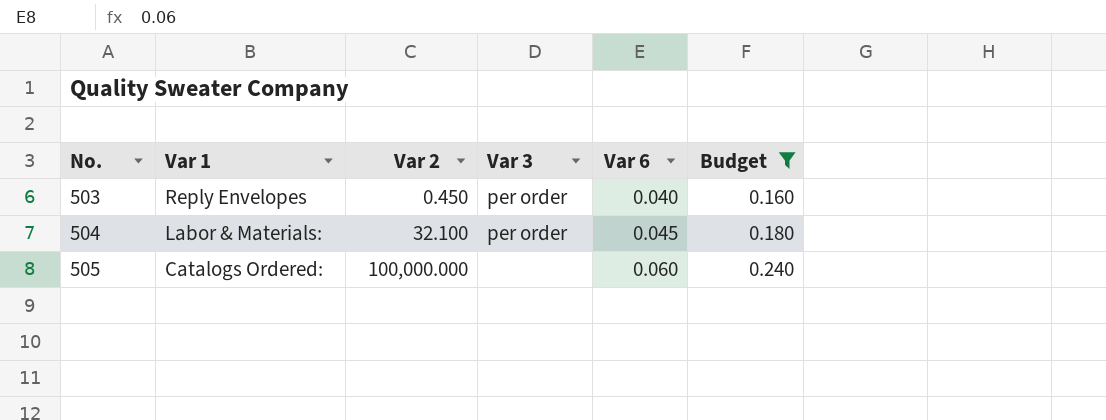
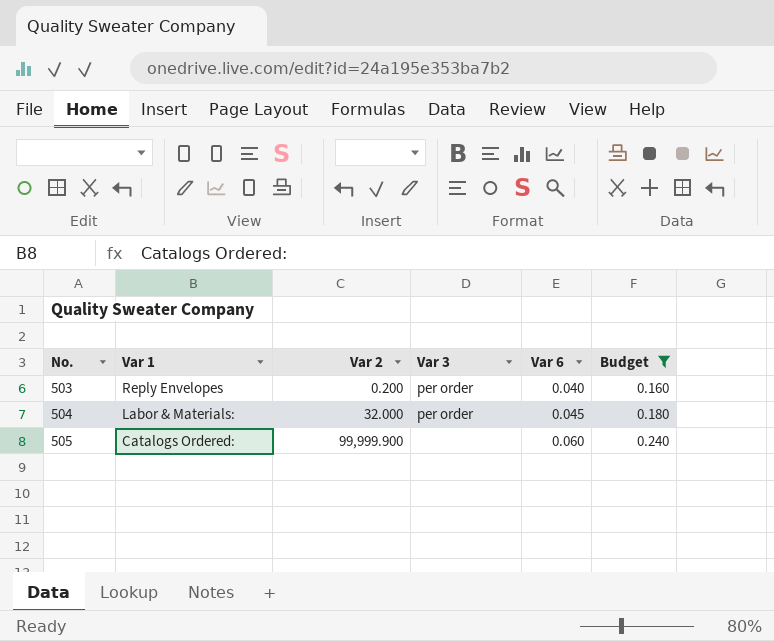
503 | Var 2: 0.450 -> 0.200
504 | Var 2: 32.100 -> 32.000
505 | Var 2: 100,000.000 -> 99,999.900

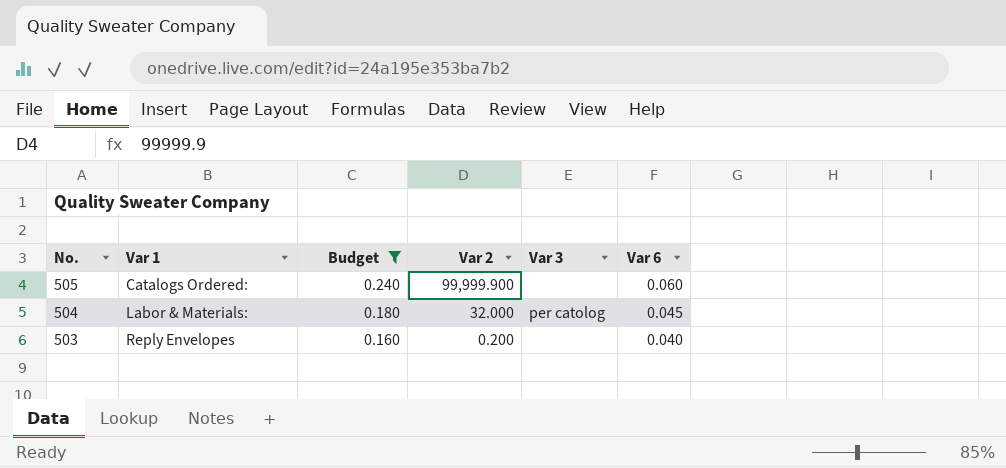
row order: No. ascending -> No. descending
column Budget | position: 6 -> 3
504 | Var 3: per order -> per catolog
503 | Var 3: per order -> none

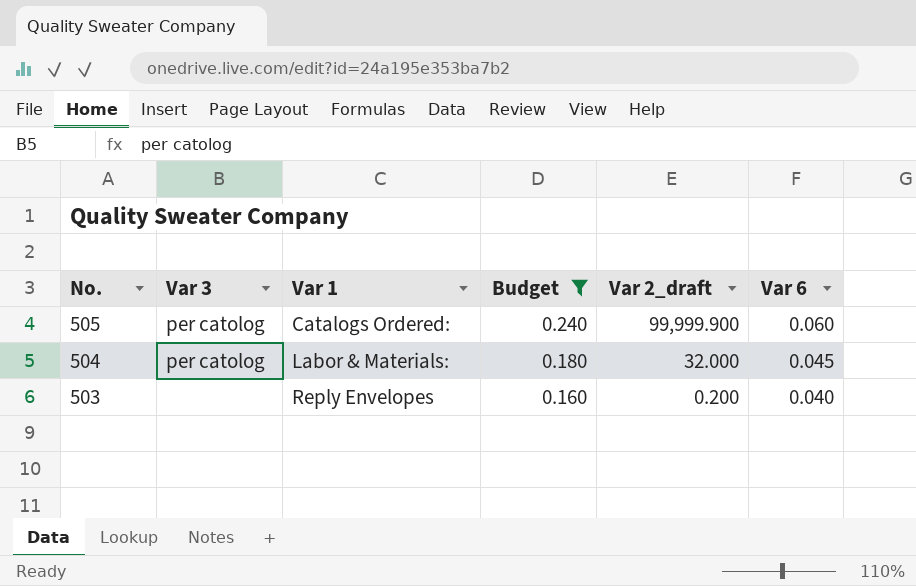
column Var 3 | position: 5 -> 2
column name: Var 2 -> Var 2_draft
505 | Var 3: none -> per catolog

